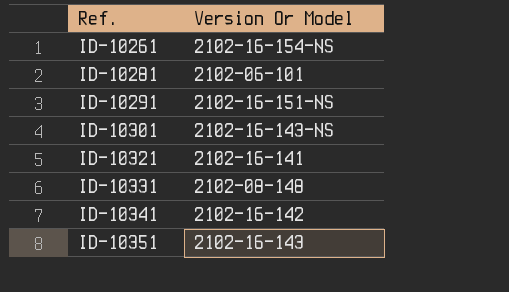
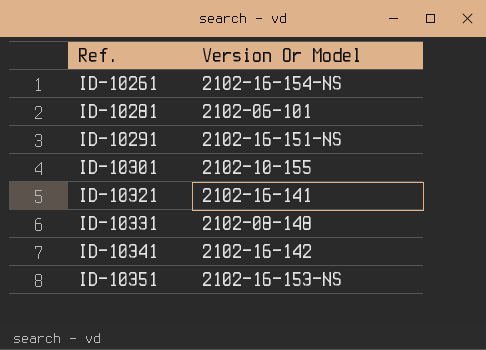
ID-10301 | Version Or Model: 2102-16-143-NS -> 2102-10-155
ID-10351 | Version Or Model: 2102-16-143 -> 2102-16-153-NS

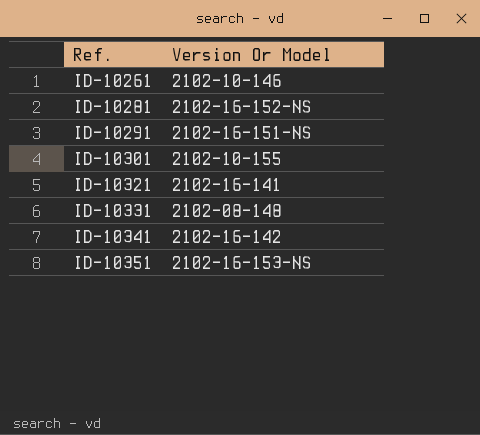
ID-10261 | Version Or Model: 2102-16-154-NS -> 2102-10-146
ID-10281 | Version Or Model: 2102-06-101 -> 2102-16-152-NS

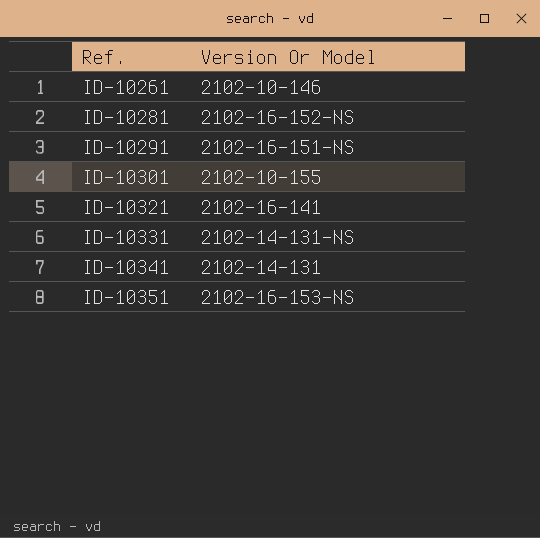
ID-10331 | Version Or Model: 2102-08-148 -> 2102-14-131-NS
ID-10341 | Version Or Model: 2102-16-142 -> 2102-14-131

